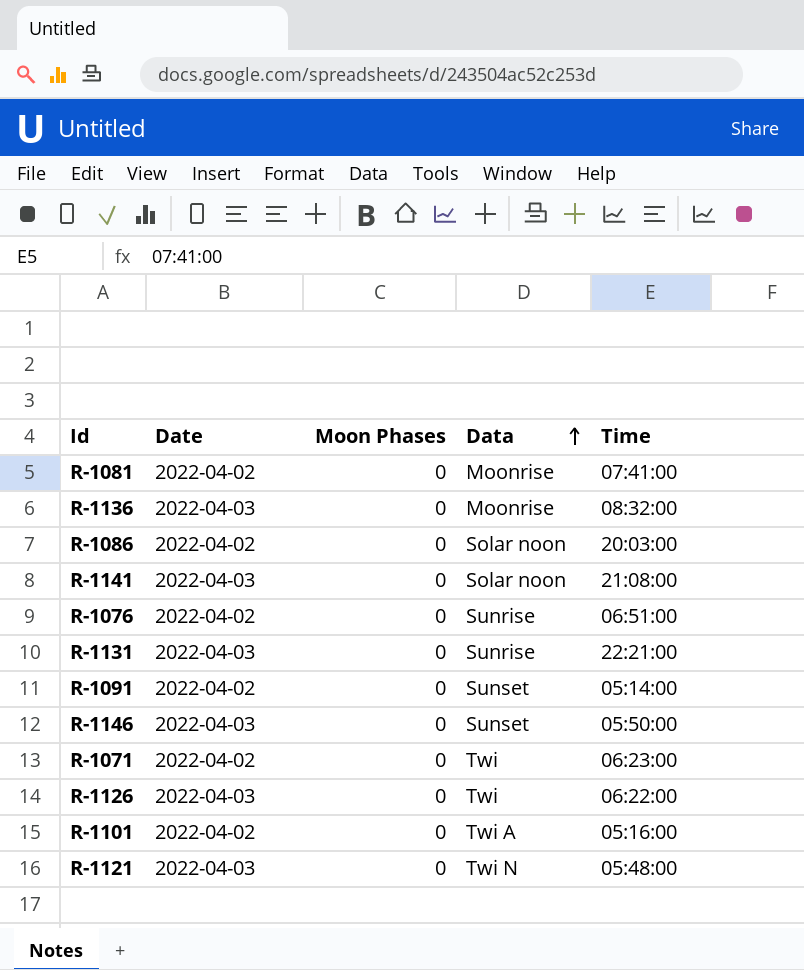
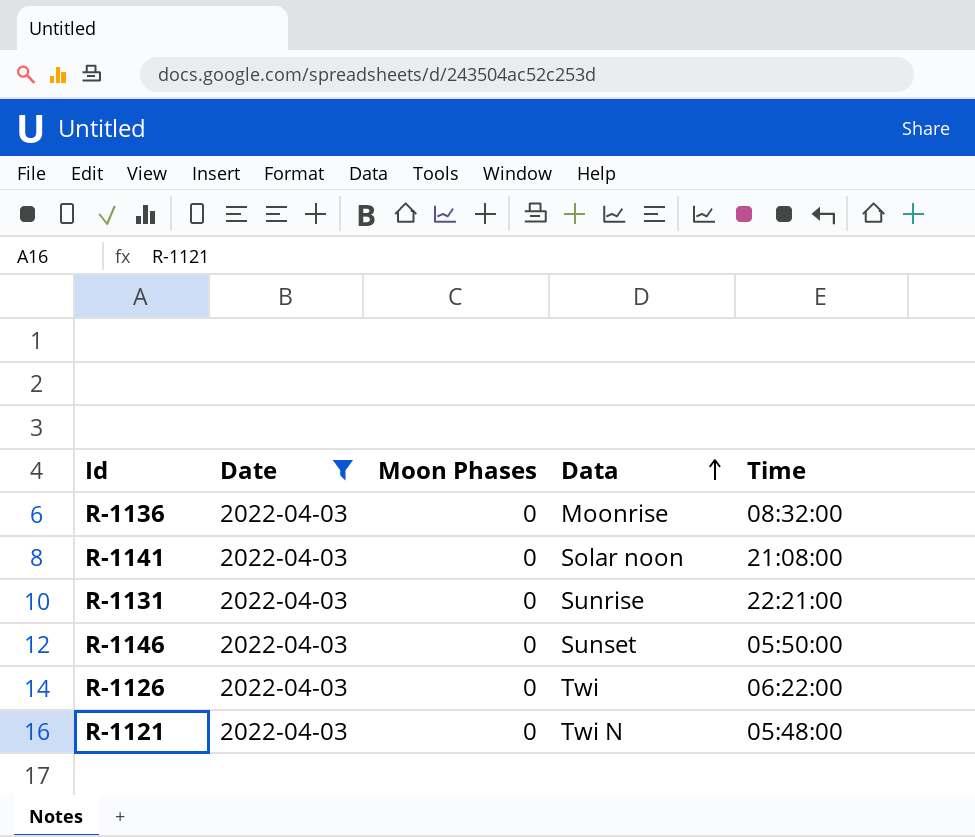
filter: none -> Date = 2022-04-03

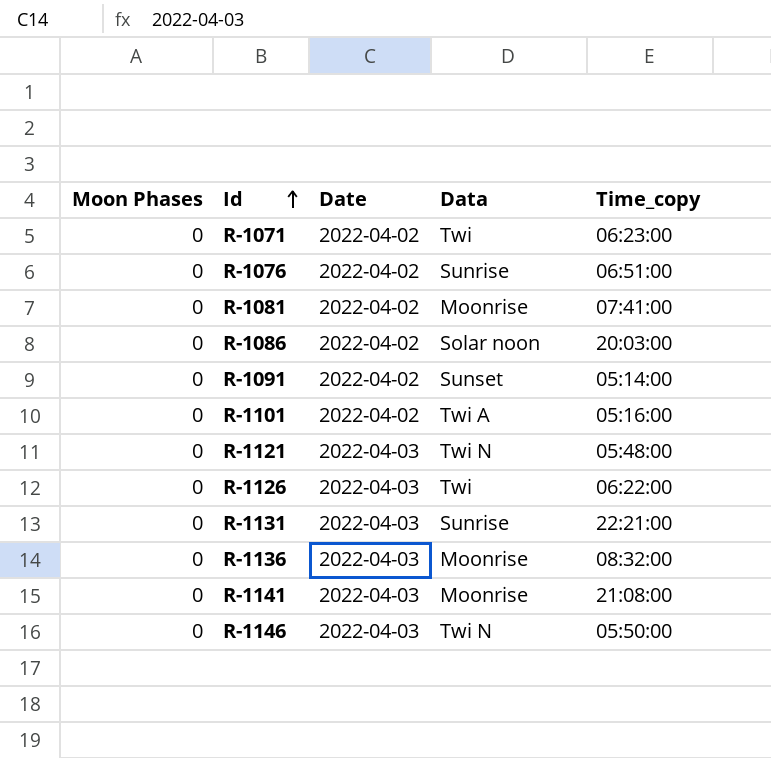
filter: Date = 2022-04-03 -> none
row order: Data ascending -> Id ascending
column Moon Phases | position: 3 -> 1
column name: Time -> Time_copy
R-1141 | Data: Solar noon -> Moonrise
R-1146 | Data: Sunset -> Twi N

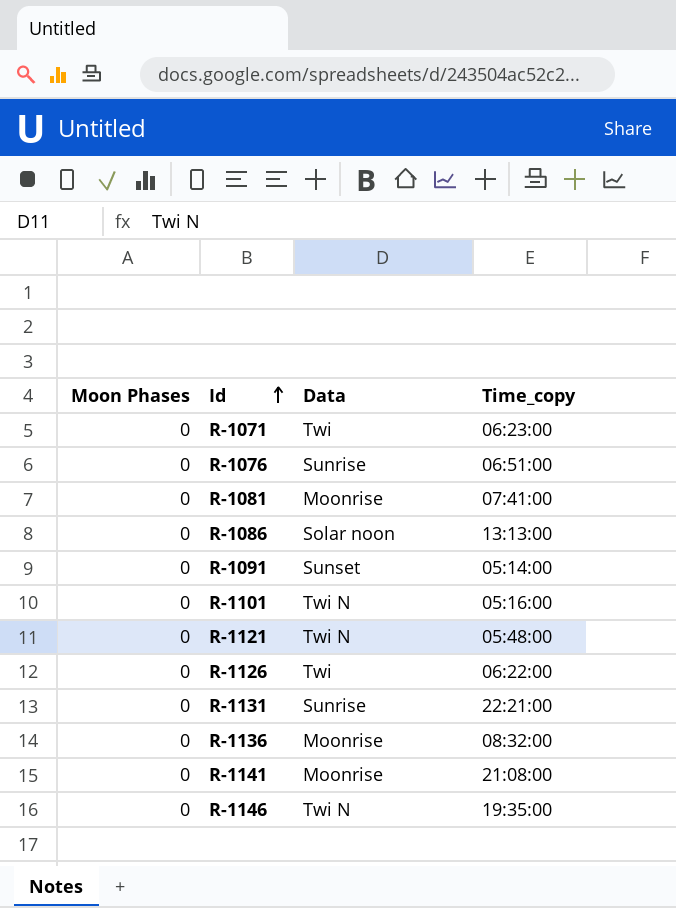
column Date | position: 3 -> none
R-1086 | Time_copy: 20:03:00 -> 13:13:00
R-1101 | Data: Twi A -> Twi N
R-1146 | Time_copy: 05:50:00 -> 19:35:00

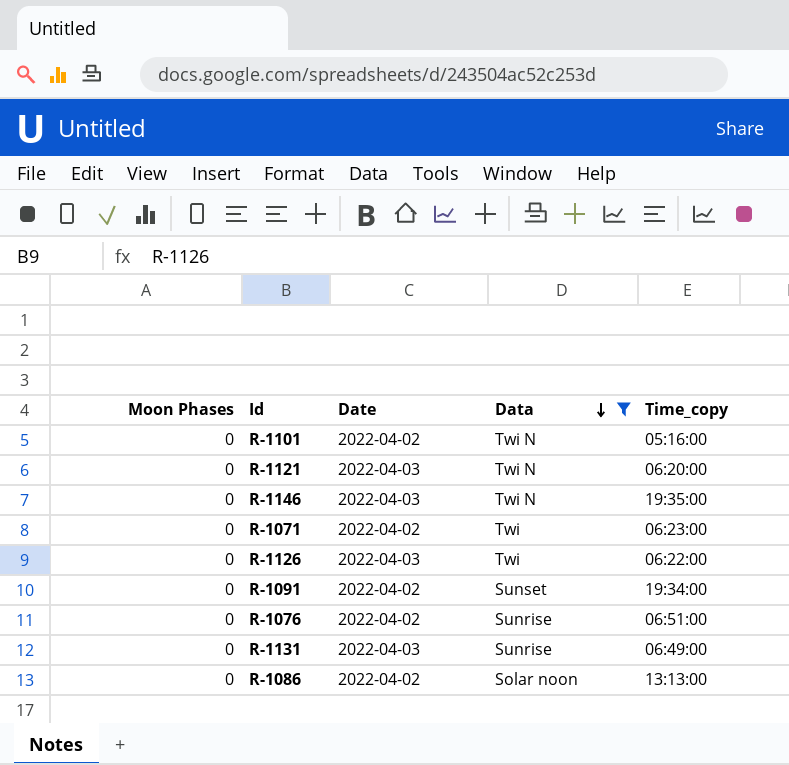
filter: none -> Data != Moonrise
row order: Id ascending -> Data descending
column Date | position: none -> 3
R-1121 | Time_copy: 05:48:00 -> 06:20:00
R-1091 | Time_copy: 05:14:00 -> 19:34:00
R-1131 | Time_copy: 22:21:00 -> 06:49:00

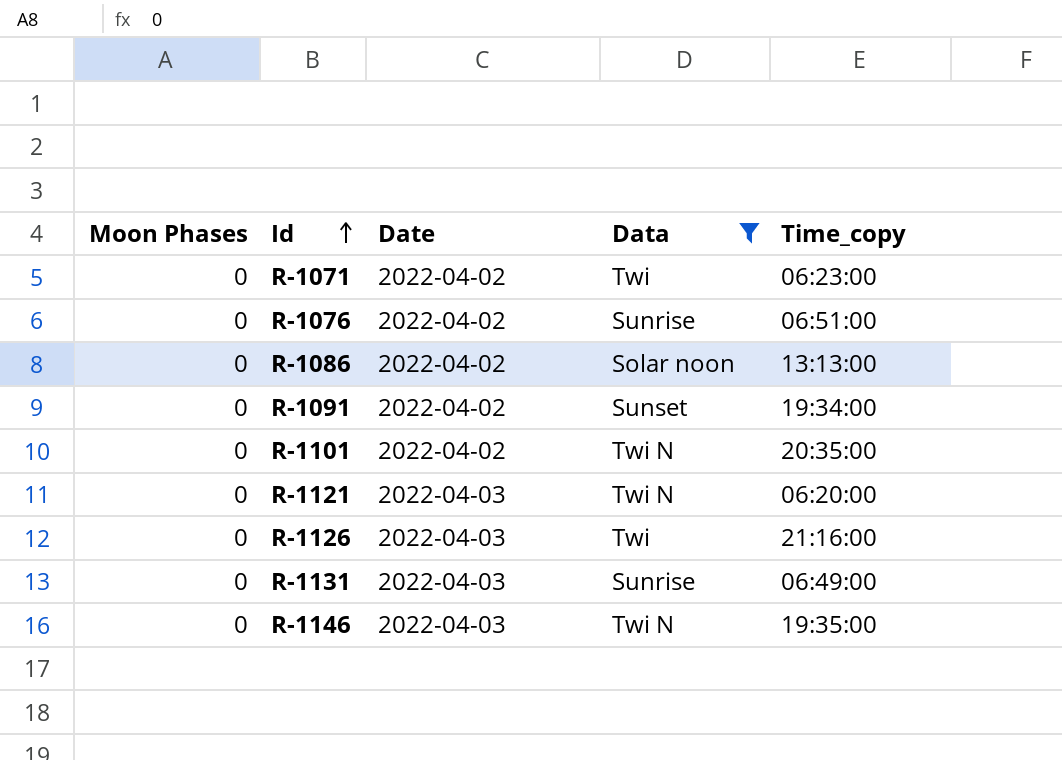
row order: Data descending -> Id ascending
R-1101 | Time_copy: 05:16:00 -> 20:35:00
R-1126 | Time_copy: 06:22:00 -> 21:16:00

